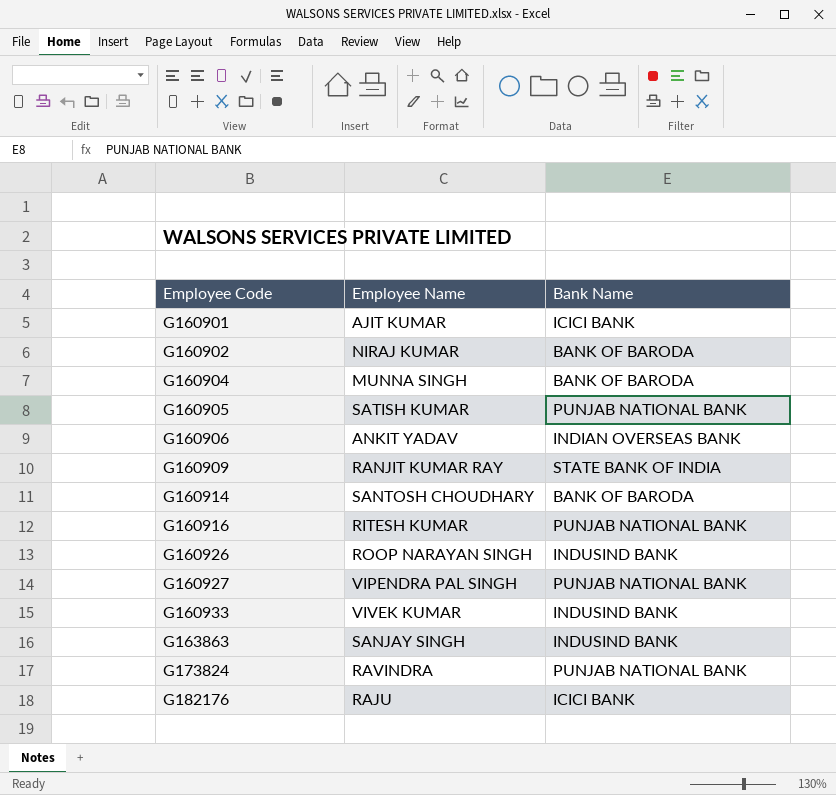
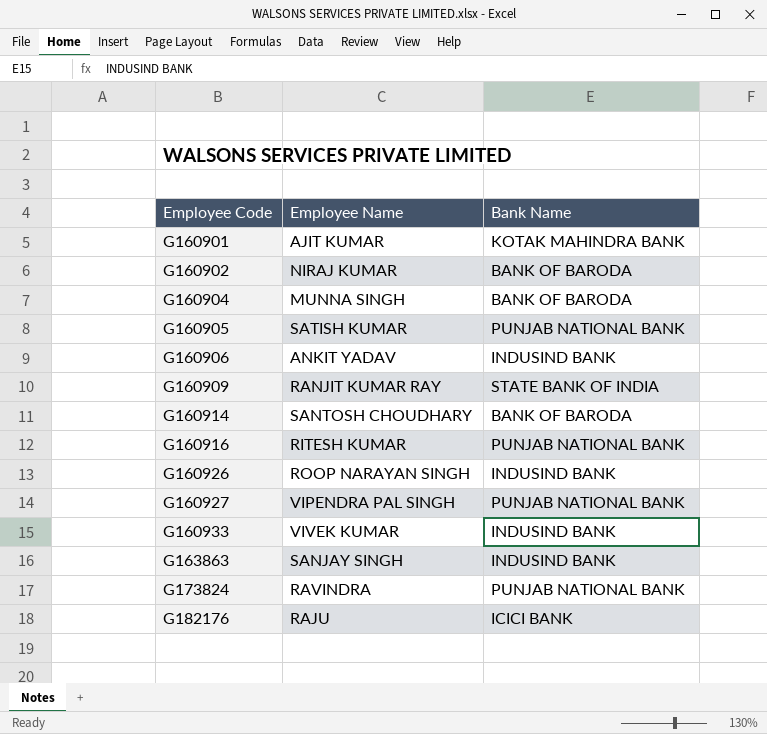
G160901 | Bank Name: ICICI BANK -> KOTAK MAHINDRA BANK
G160906 | Bank Name: INDIAN OVERSEAS BANK -> INDUSIND BANK

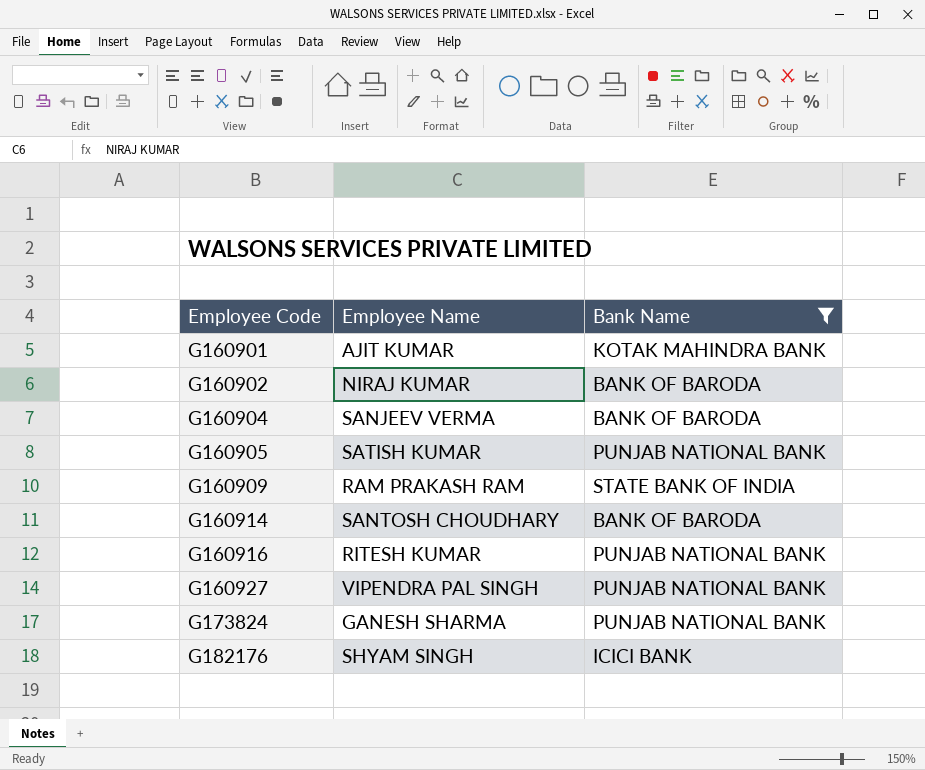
filter: none -> Bank Name != INDUSIND BANK
G160904 | Employee Name: MUNNA SINGH -> SANJEEV VERMA
G160909 | Employee Name: RANJIT KUMAR RAY -> RAM PRAKASH RAM
G173824 | Employee Name: RAVINDRA -> GANESH SHARMA
G182176 | Employee Name: RAJU -> SHYAM SINGH

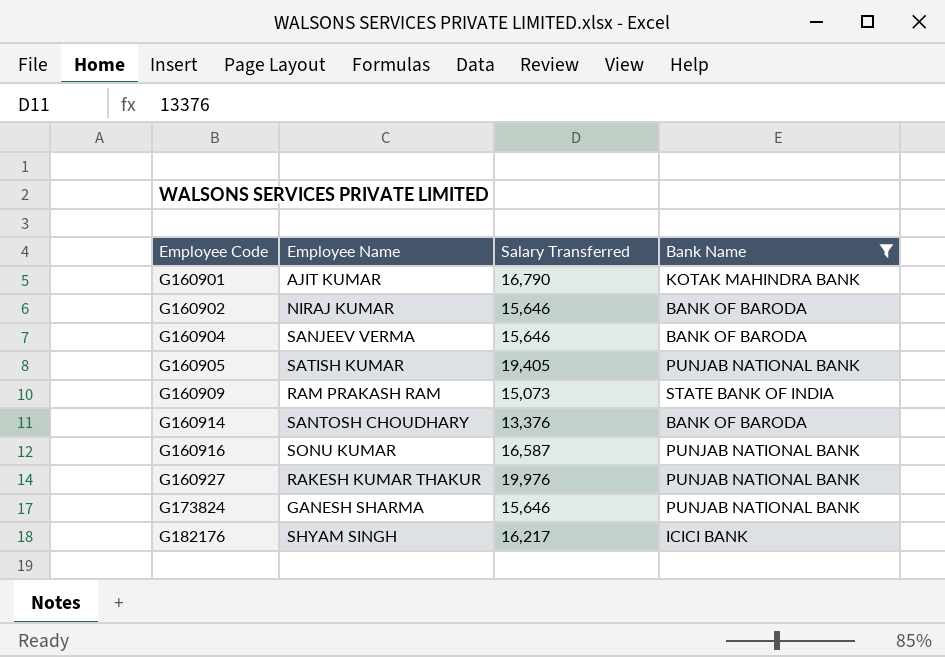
column Salary Transferred | position: none -> 3
G160916 | Employee Name: RITESH KUMAR -> SONU KUMAR
G160927 | Employee Name: VIPENDRA PAL SINGH -> RAKESH KUMAR THAKUR

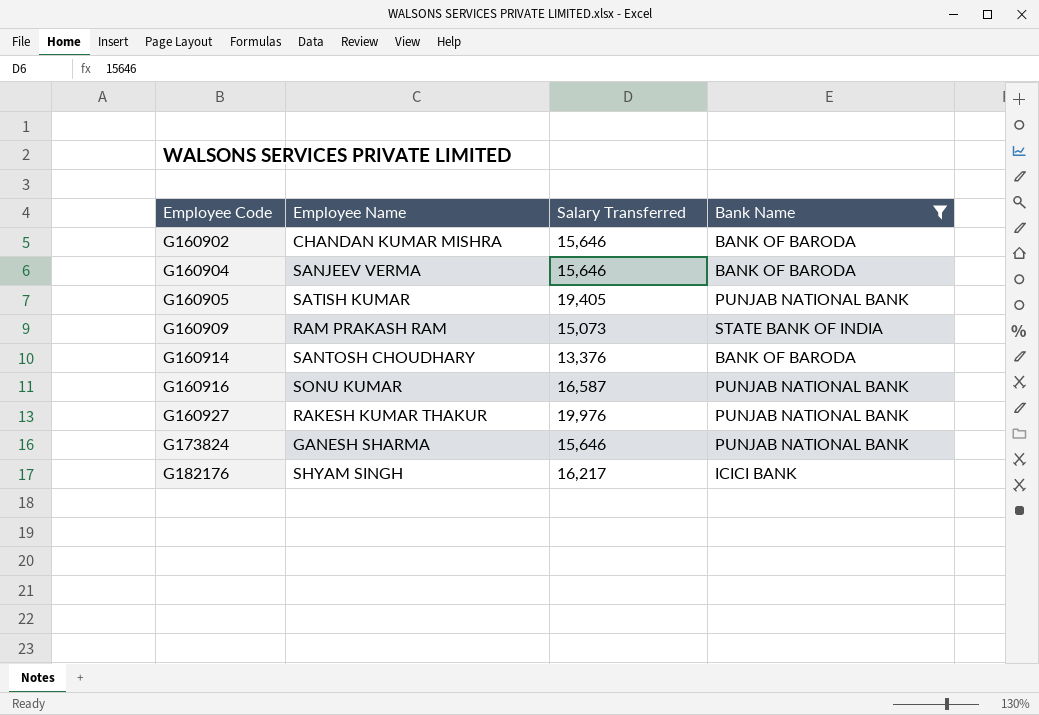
row G160901: AJIT KUMAR | 16,790 | KOTAK MAHINDRA BANK -> none
G160902 | Employee Name: NIRAJ KUMAR -> CHANDAN KUMAR MISHRA

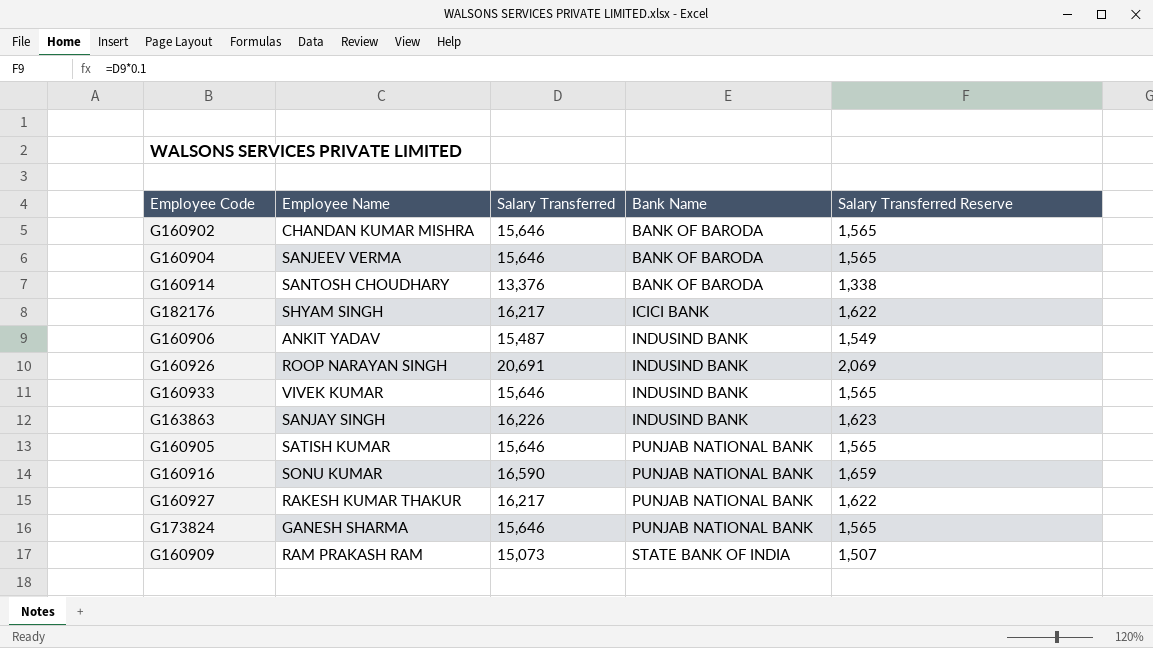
filter: Bank Name != INDUSIND BANK -> none
row order: Employee Code ascending -> Bank Name ascending
column Salary Transferred Reserve | formula: none -> [Salary Transferred] * 0.1
G160905 | Salary Transferred: 19,405 -> 15,646
G160916 | Salary Transferred: 16,587 -> 16,590
G160927 | Salary Transferred: 19,976 -> 16,217

